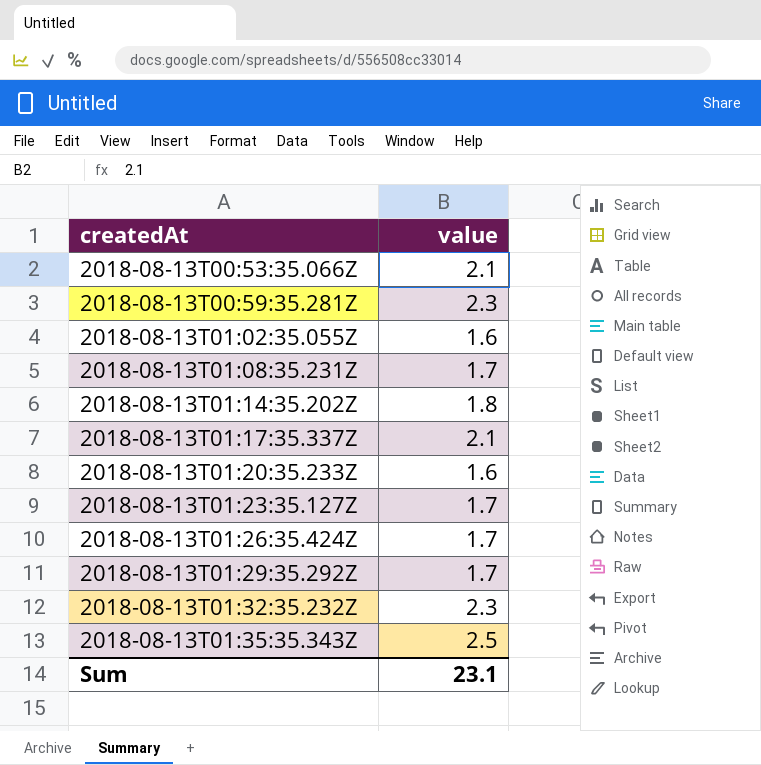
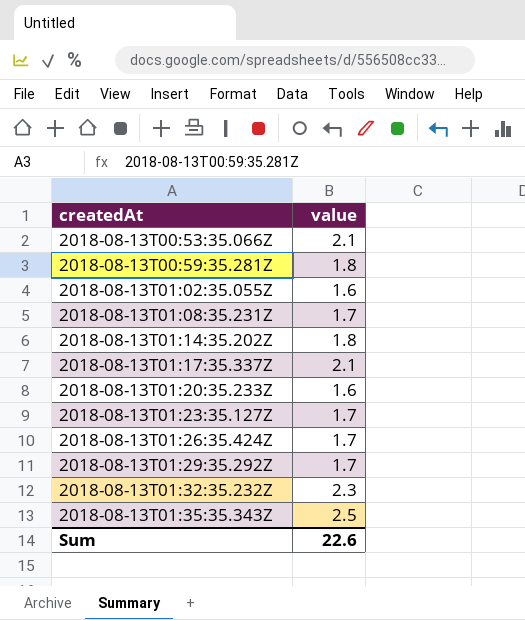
2018-08-13T00:59:35.281Z | value: 2.3 -> 1.8
Sum | value: 23.1 -> 22.6

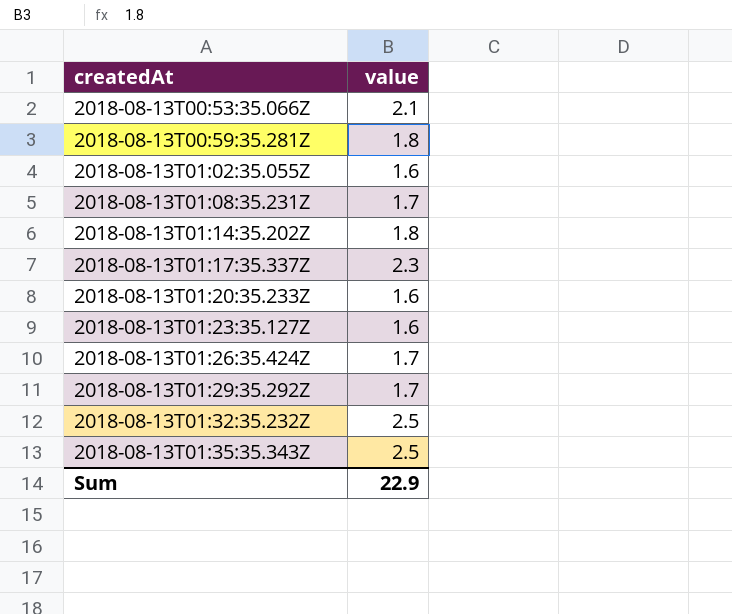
2018-08-13T01:17:35.337Z | value: 2.1 -> 2.3
2018-08-13T01:23:35.127Z | value: 1.7 -> 1.6
2018-08-13T01:32:35.232Z | value: 2.3 -> 2.5
Sum | value: 22.6 -> 22.9

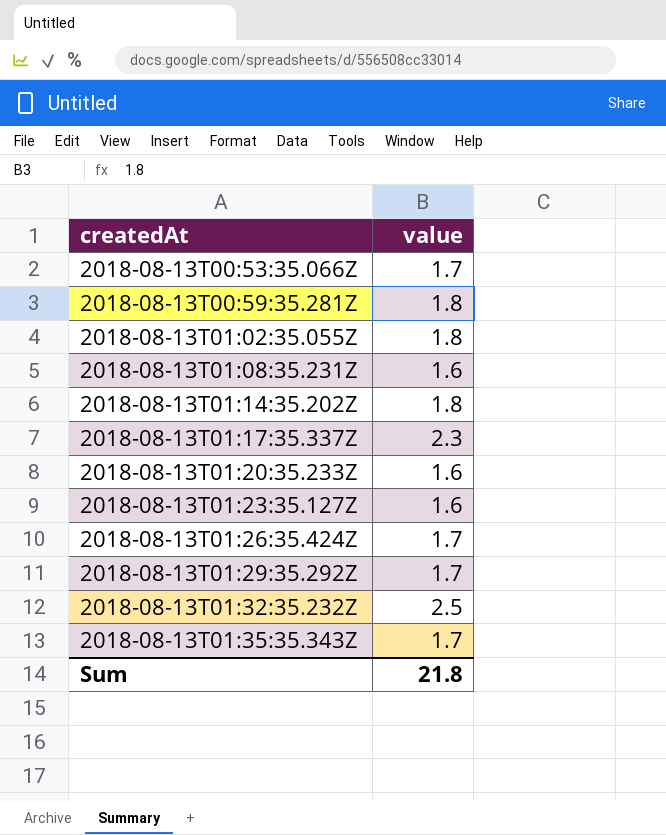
2018-08-13T00:53:35.066Z | value: 2.1 -> 1.7
2018-08-13T01:02:35.055Z | value: 1.6 -> 1.8
2018-08-13T01:08:35.231Z | value: 1.7 -> 1.6
2018-08-13T01:35:35.343Z | value: 2.5 -> 1.7
Sum | value: 22.9 -> 21.8

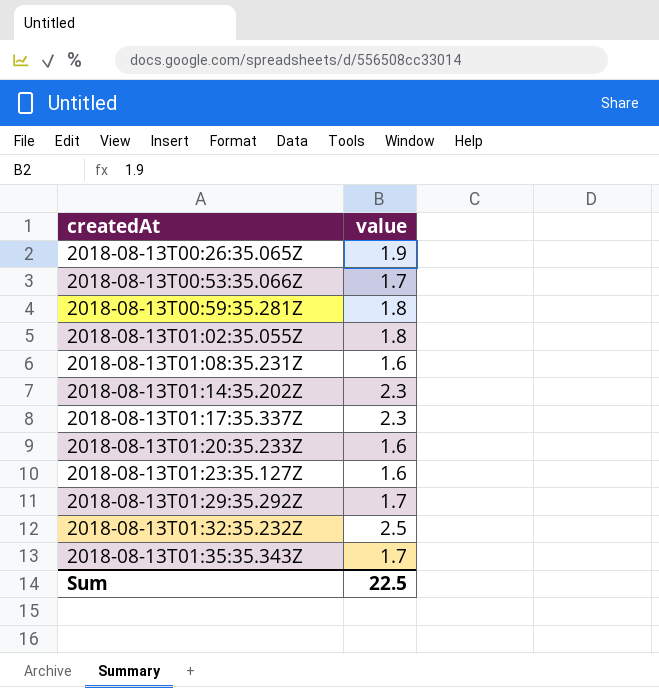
row 2018-08-13T01:26:35.424Z: 1.7 -> none
row 2018-08-13T00:26:35.065Z: none -> 1.9
2018-08-13T01:14:35.202Z | value: 1.8 -> 2.3
Sum | value: 21.8 -> 22.5

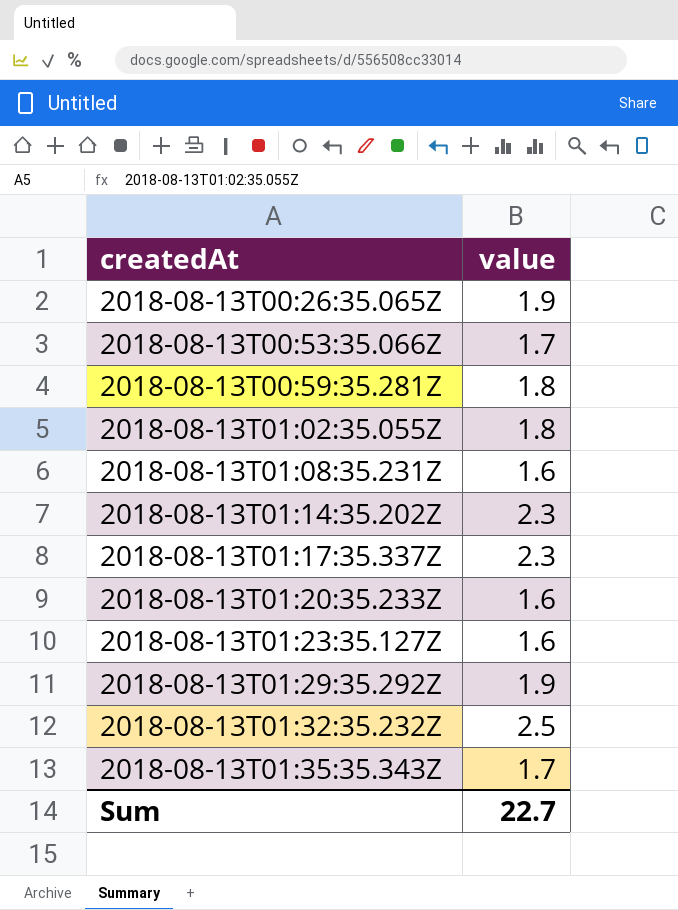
2018-08-13T01:29:35.292Z | value: 1.7 -> 1.9
Sum | value: 22.5 -> 22.7

